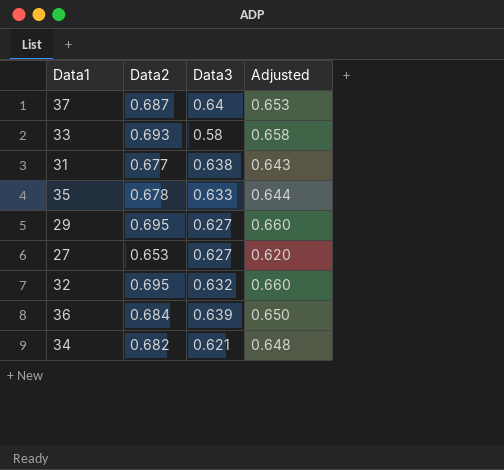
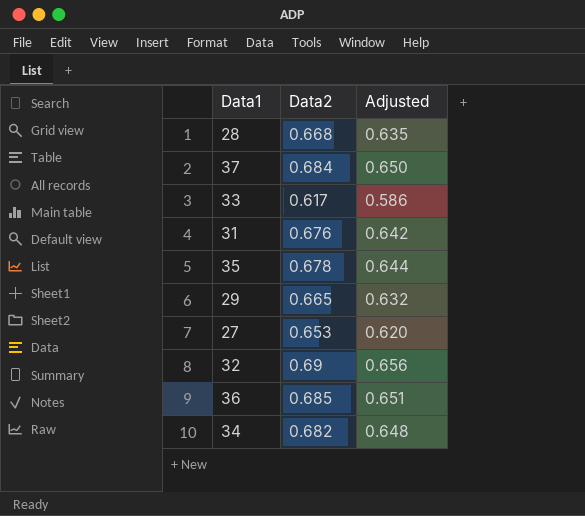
column Data3 | position: 3 -> none
row 28: none -> 0.668 | 0.635
37 | Data2: 0.687 -> 0.684
37 | Adjusted: 0.653 -> 0.650
33 | Data2: 0.693 -> 0.617
33 | Adjusted: 0.658 -> 0.586
31 | Data2: 0.677 -> 0.676
31 | Adjusted: 0.643 -> 0.642
29 | Data2: 0.695 -> 0.665
29 | Adjusted: 0.660 -> 0.632
32 | Data2: 0.695 -> 0.69
32 | Adjusted: 0.660 -> 0.656
36 | Data2: 0.684 -> 0.685
36 | Adjusted: 0.650 -> 0.651

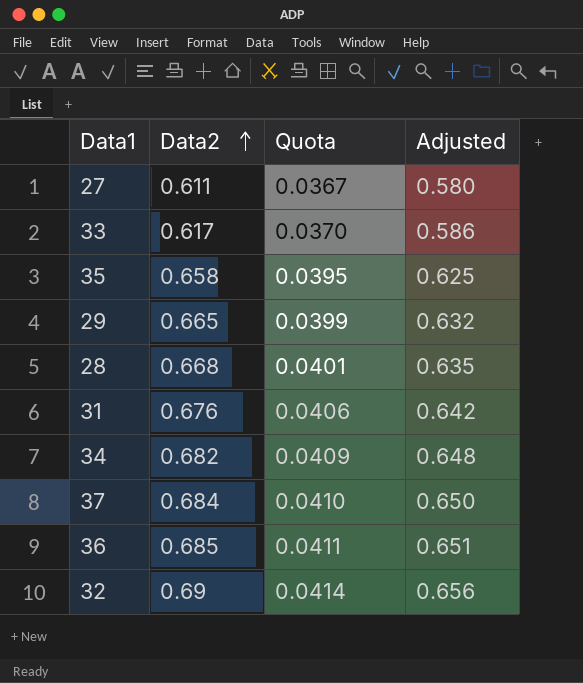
row order: none -> Data2 ascending
column Quota | formula: none -> [Data2] * 0.06
27 | Data2: 0.653 -> 0.611
27 | Adjusted: 0.620 -> 0.580
35 | Data2: 0.678 -> 0.658
35 | Adjusted: 0.644 -> 0.625

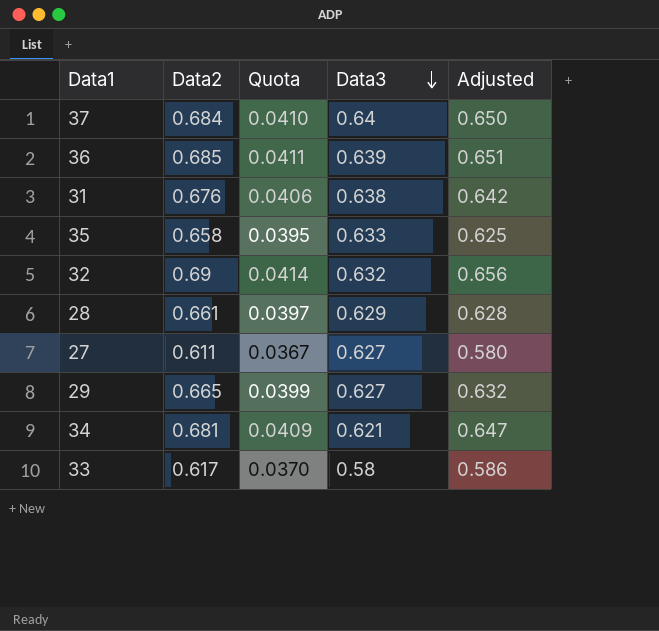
row order: Data2 ascending -> Data3 descending
column Data3 | position: none -> 4
28 | Data2: 0.668 -> 0.661
28 | Quota: 0.0401 -> 0.0397
28 | Adjusted: 0.635 -> 0.628
34 | Data2: 0.682 -> 0.681
34 | Adjusted: 0.648 -> 0.647

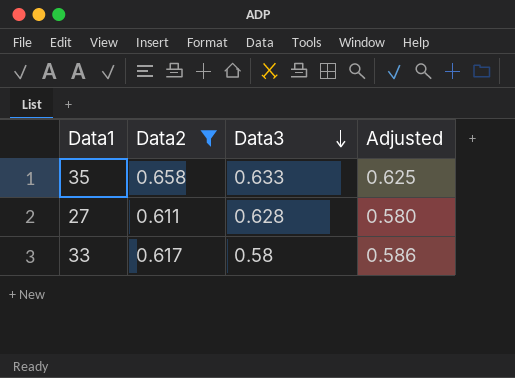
filter: none -> Data2 <= 0.658
column Quota | formula: [Data2] * 0.06 -> none
27 | Data3: 0.627 -> 0.628

